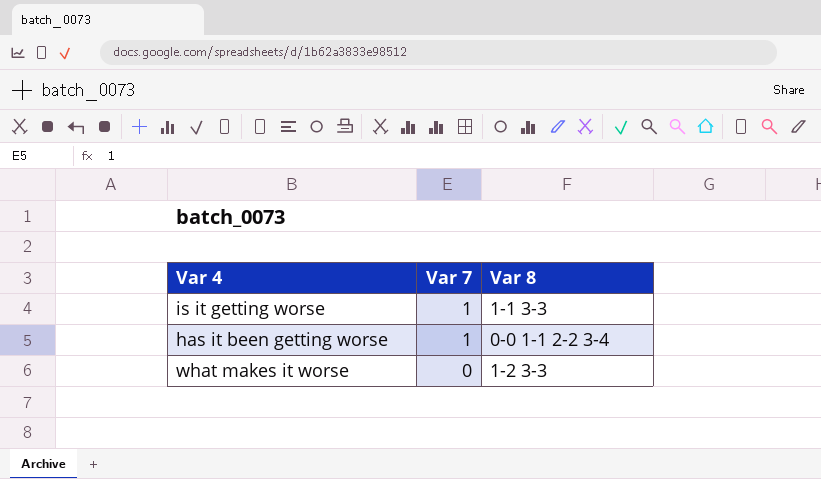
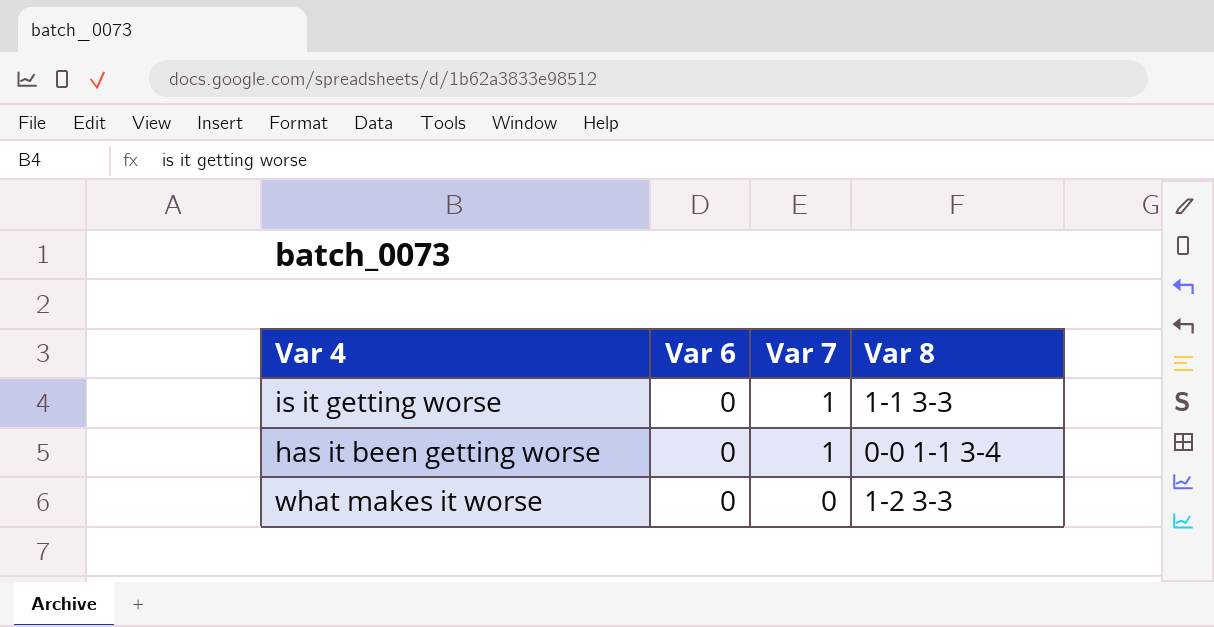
column Var 6 | position: none -> 2
has it been getting worse | Var 8: 0-0 1-1 2-2 3-4 -> 0-0 1-1 3-4

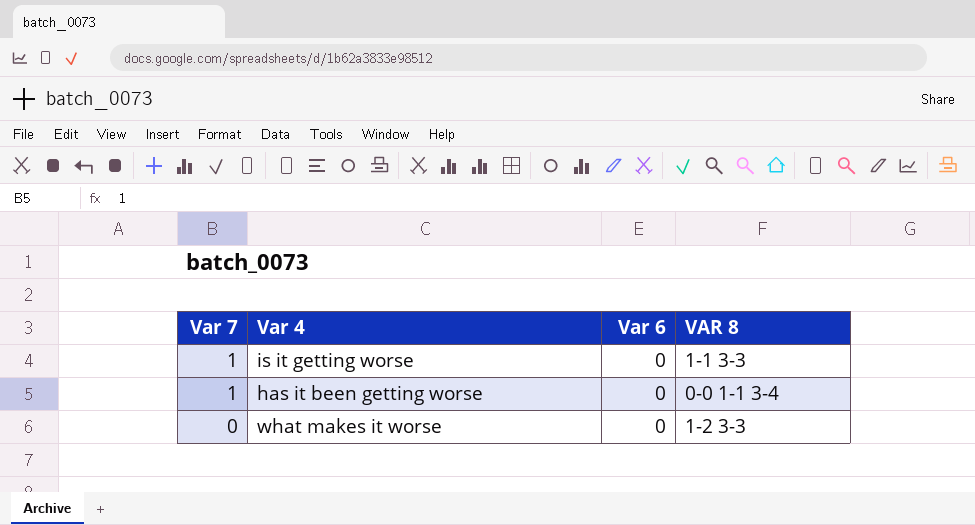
column Var 7 | position: 3 -> 1
column name: Var 8 -> VAR 8

